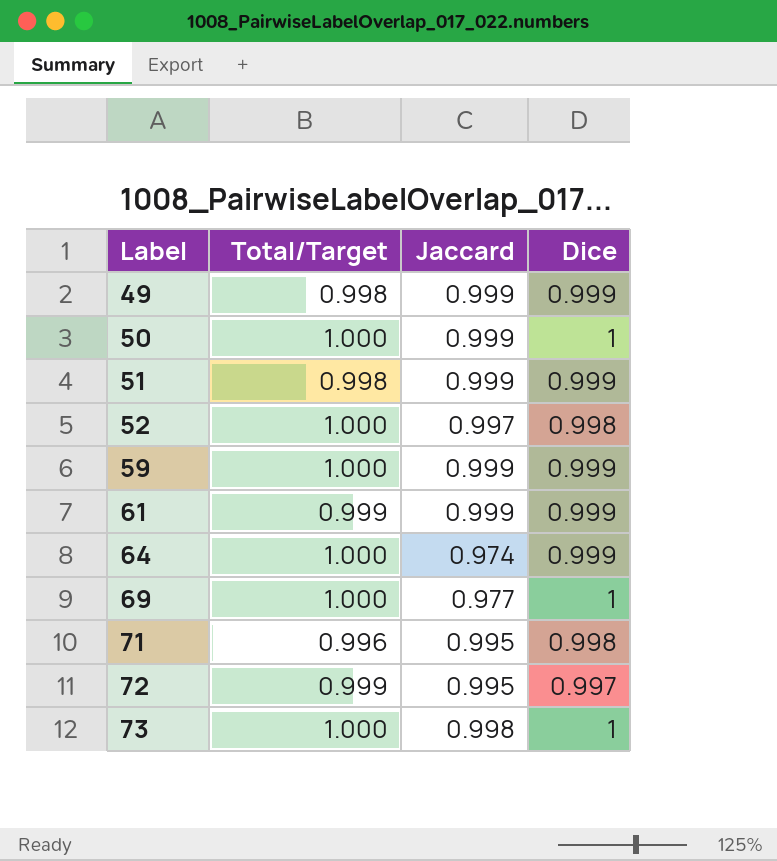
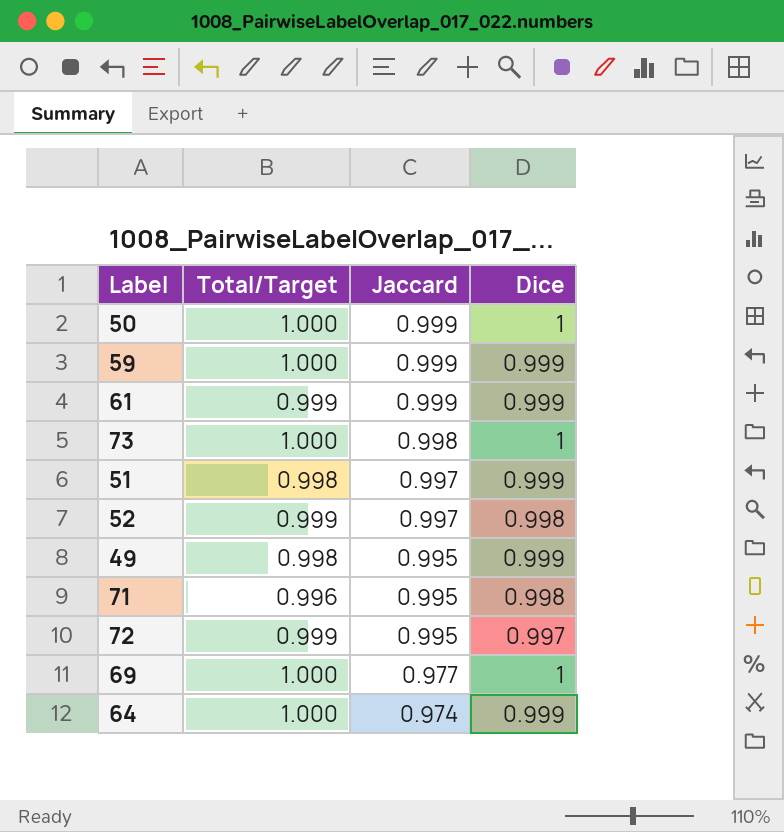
row order: Label ascending -> Jaccard descending
51 | Jaccard: 0.999 -> 0.997
52 | Total/Target: 1.000 -> 0.999
49 | Jaccard: 0.999 -> 0.995

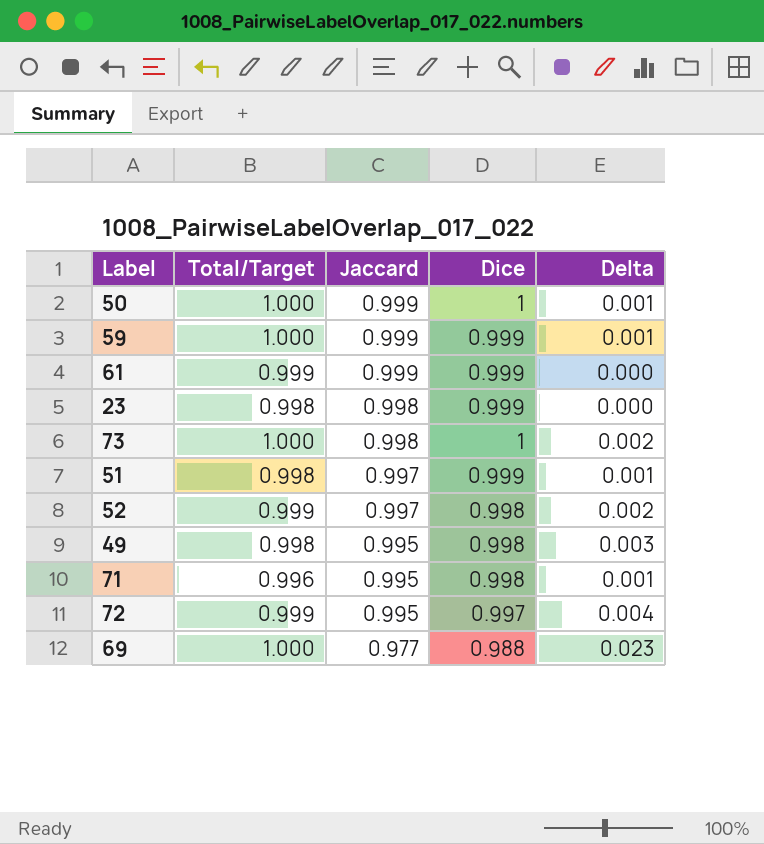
column Delta | formula: none -> [Total/Target] - [Jaccard]
row 64: 1.000 | 0.974 | 0.999 -> none
row 23: none -> 0.998 | 0.998 | 0.999 | 0.000
49 | Dice: 0.999 -> 0.998
69 | Dice: 1 -> 0.988

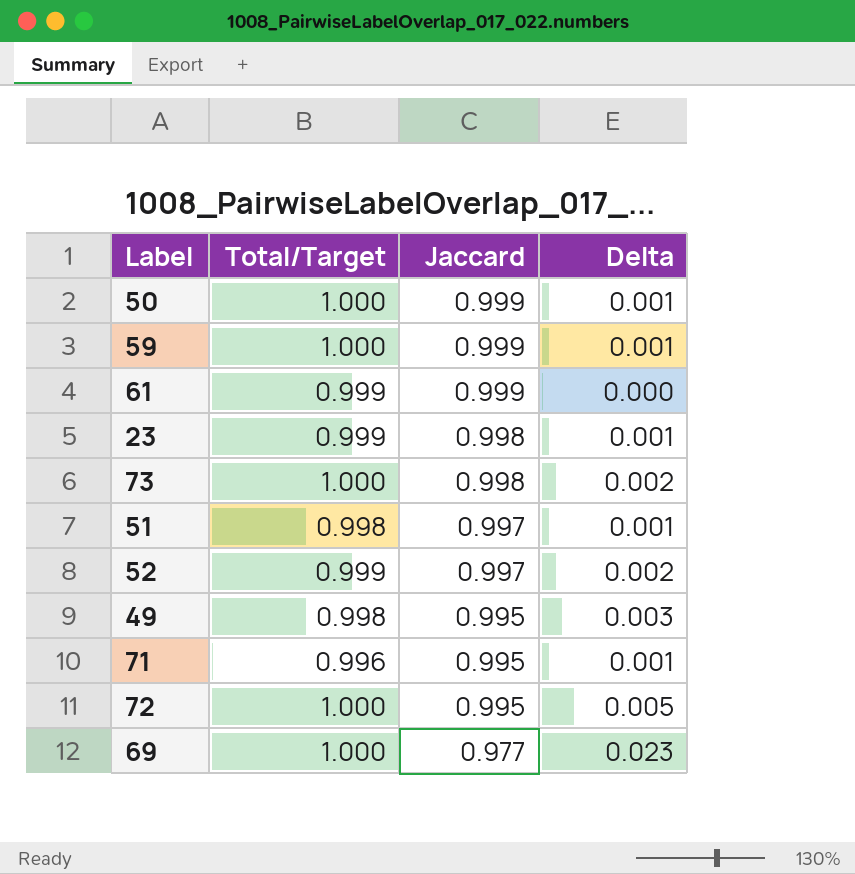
column Dice | position: 4 -> none
23 | Total/Target: 0.998 -> 0.999
23 | Delta: 0.000 -> 0.001
72 | Total/Target: 0.999 -> 1.000
72 | Delta: 0.004 -> 0.005

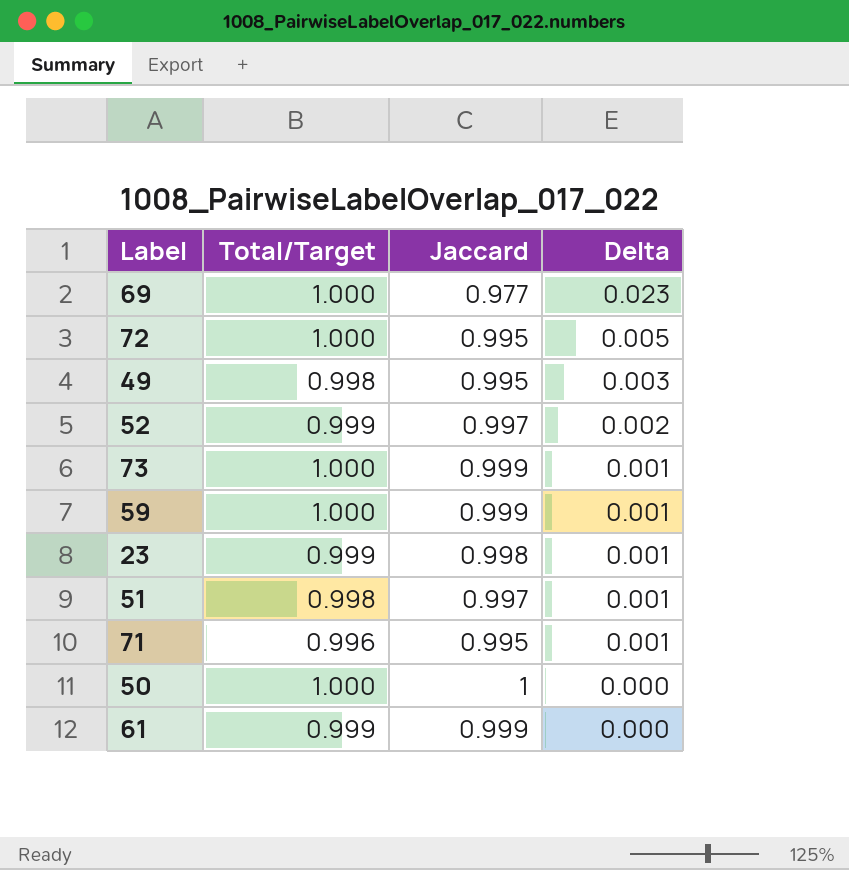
row order: Jaccard descending -> Delta descending
73 | Jaccard: 0.998 -> 0.999
73 | Delta: 0.002 -> 0.001
50 | Jaccard: 0.999 -> 1
50 | Delta: 0.001 -> 0.000

